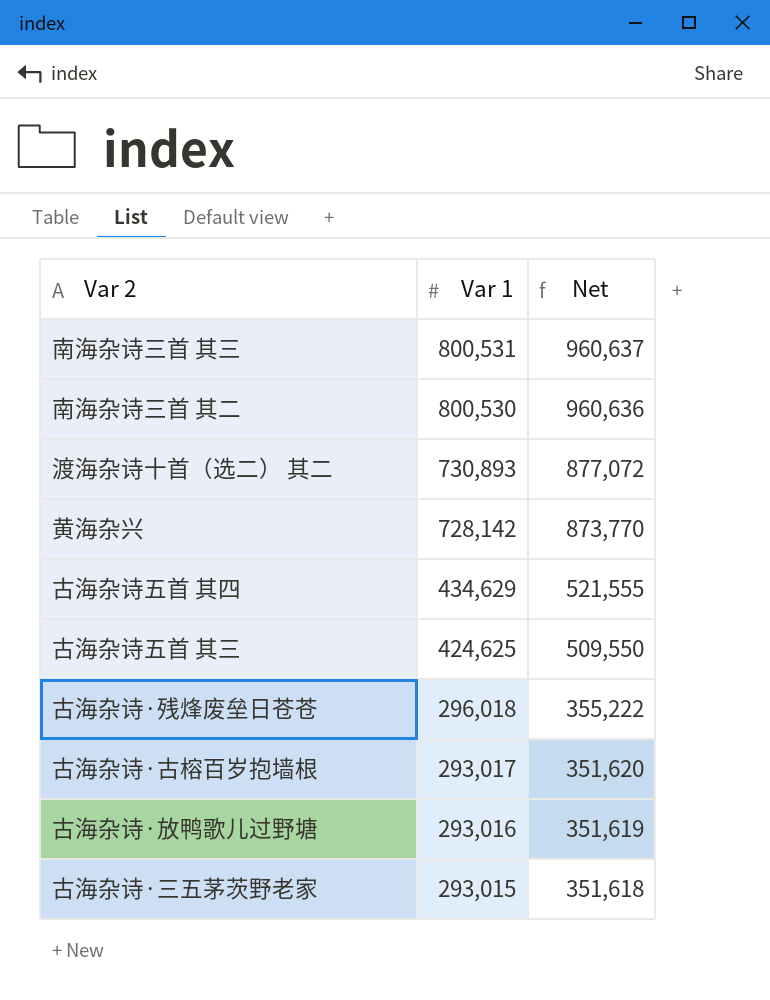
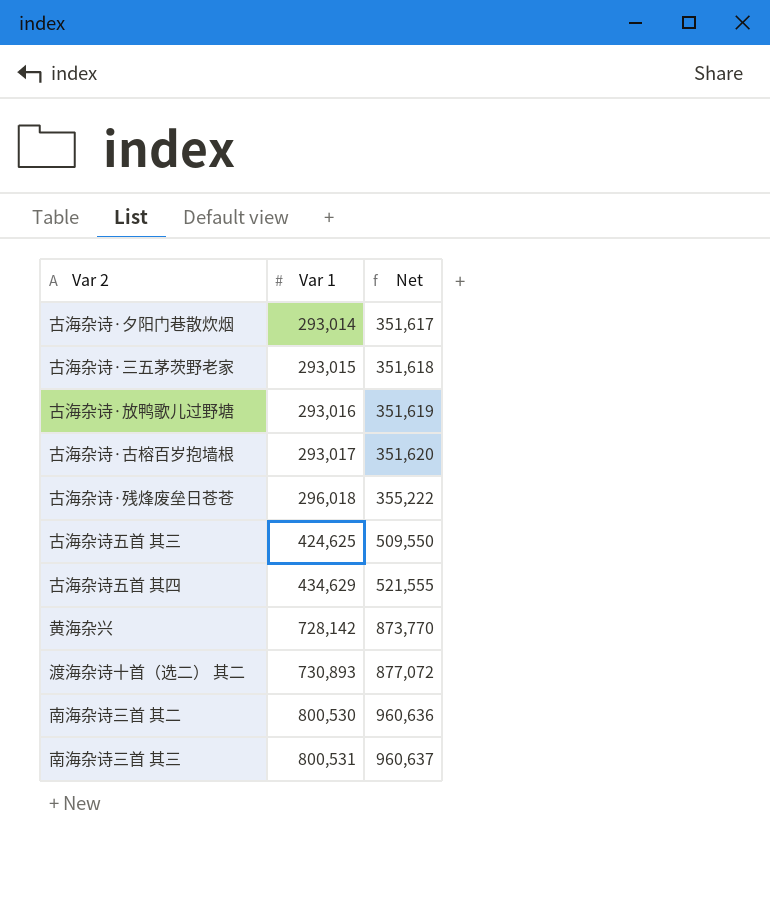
row order: Var 1 descending -> Var 1 ascending
row 古海杂诗·夕阳门巷散炊烟: none -> 293,014 | 351,617

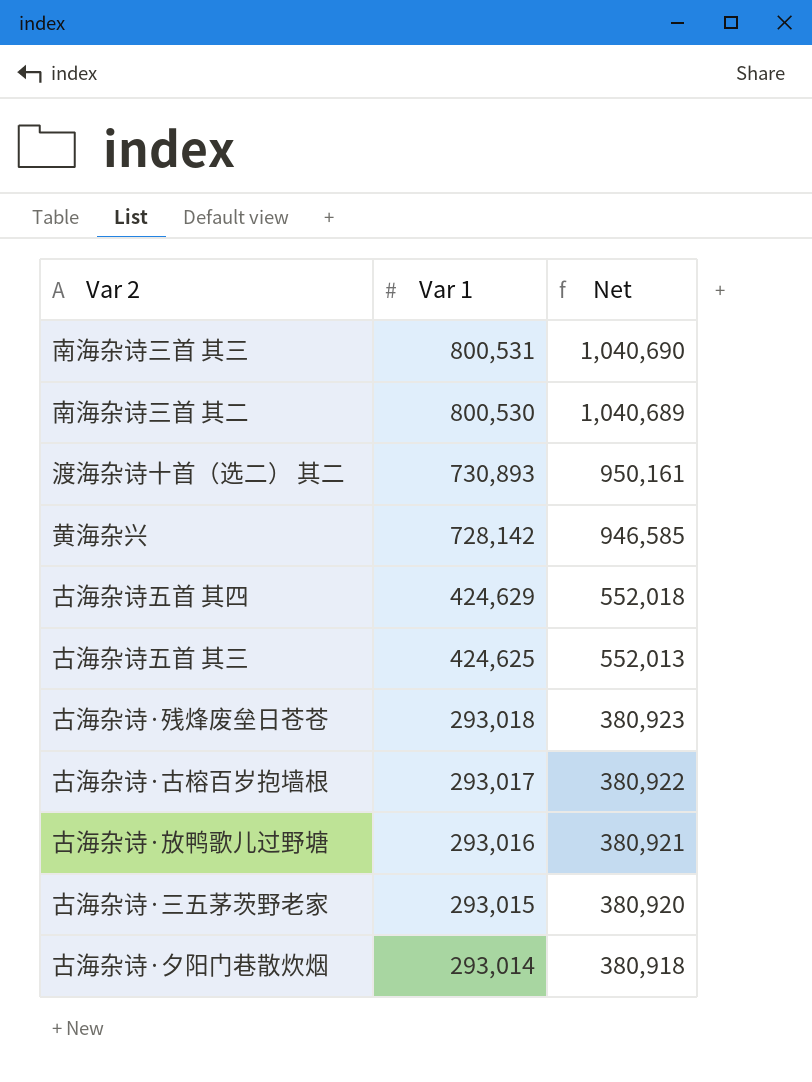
row order: Var 1 ascending -> Var 1 descending
column Net | formula: [Var 1] * 1.2 -> [Var 1] * 1.3
古海杂诗五首 其四 | Var 1: 434,629 -> 424,629
古海杂诗·残烽废垒日苍苍 | Var 1: 296,018 -> 293,018

